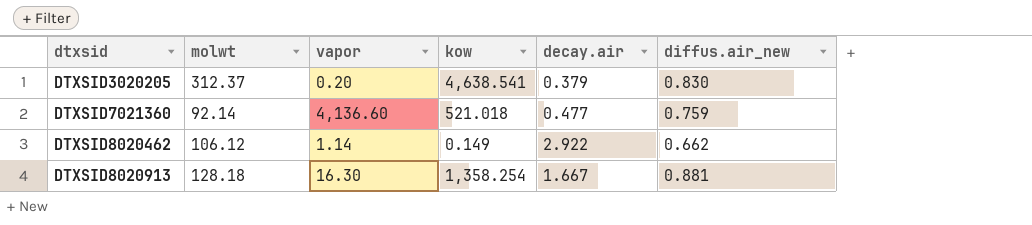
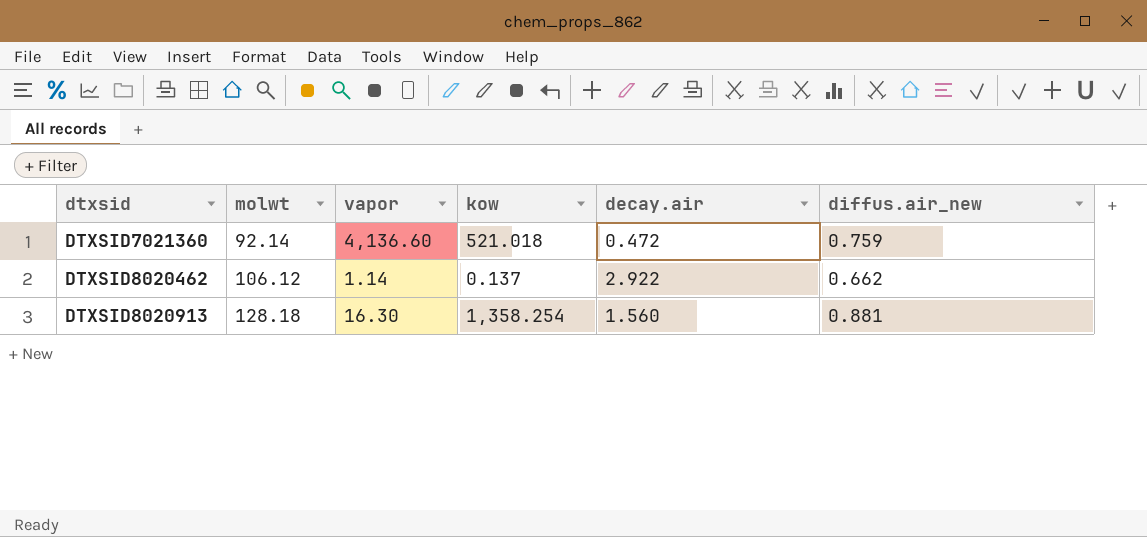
row DTXSID3020205: 312.37 | 0.20 | 4,638.541 | 0.379 | 0.830 -> none
DTXSID7021360 | decay.air: 0.477 -> 0.472
DTXSID8020462 | kow: 0.149 -> 0.137
DTXSID8020913 | decay.air: 1.667 -> 1.560

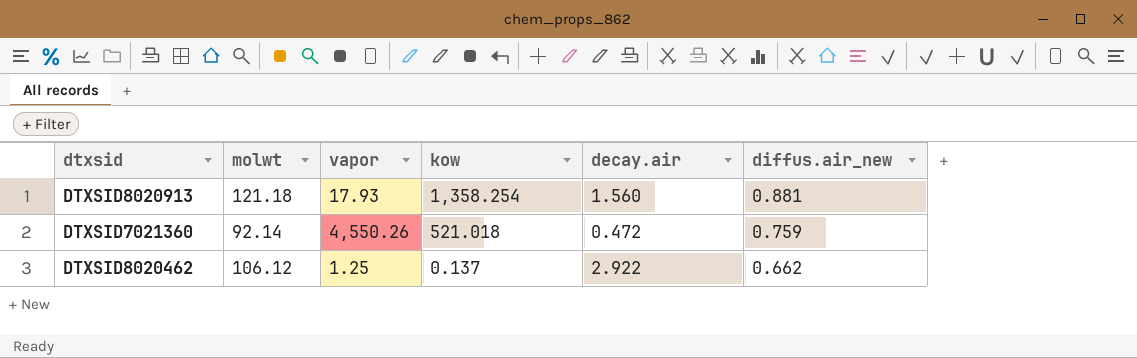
row order: dtxsid ascending -> kow descending
DTXSID8020913 | molwt: 128.18 -> 121.18
DTXSID8020913 | vapor: 16.30 -> 17.93
DTXSID7021360 | vapor: 4,136.60 -> 4,550.26
DTXSID8020462 | vapor: 1.14 -> 1.25

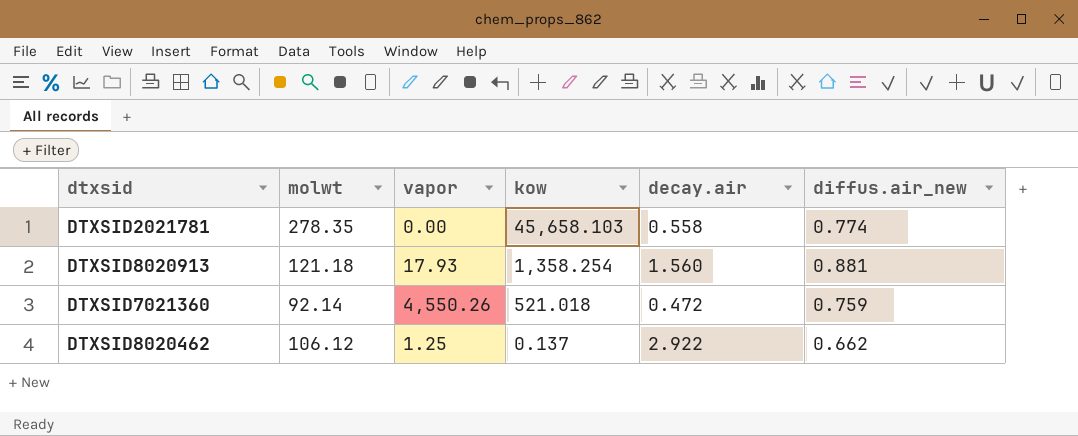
row DTXSID2021781: none -> 278.35 | 0.00 | 45,658.103 | 0.558 | 0.774

